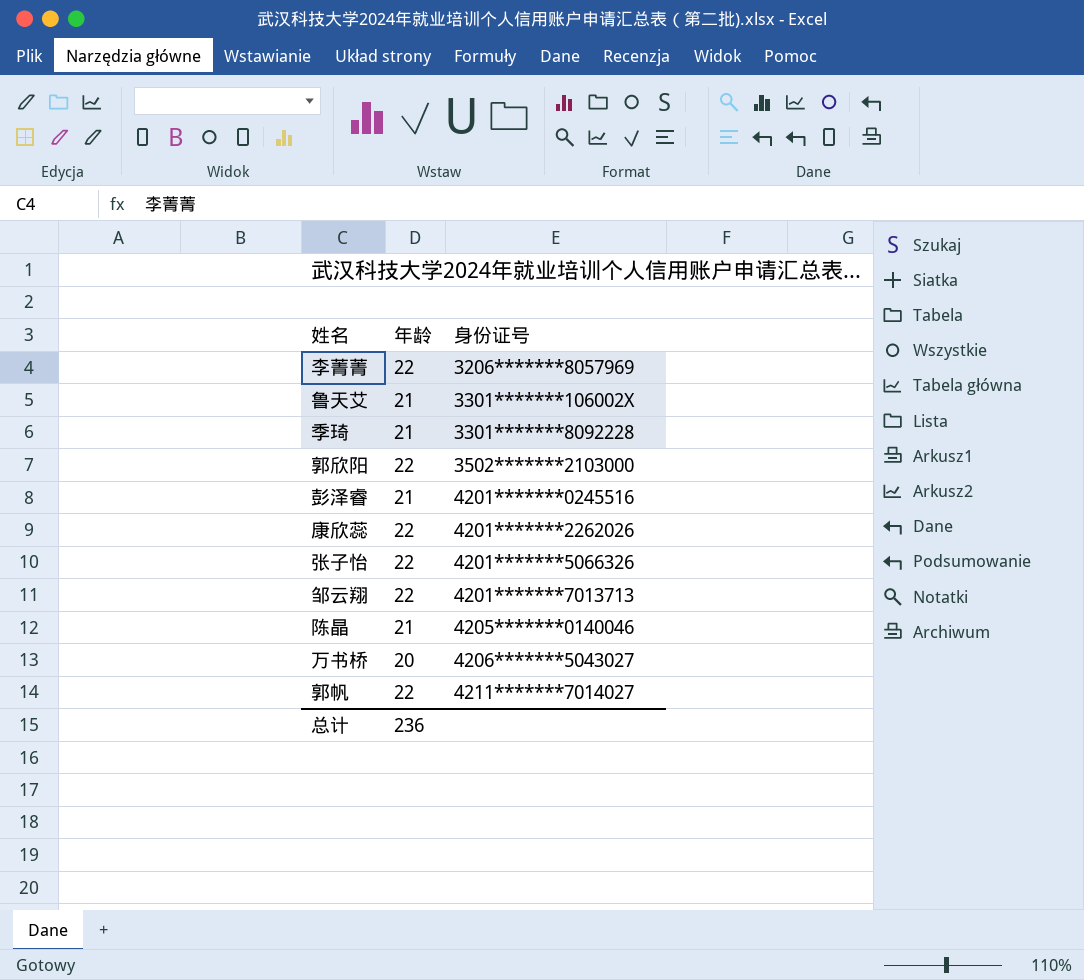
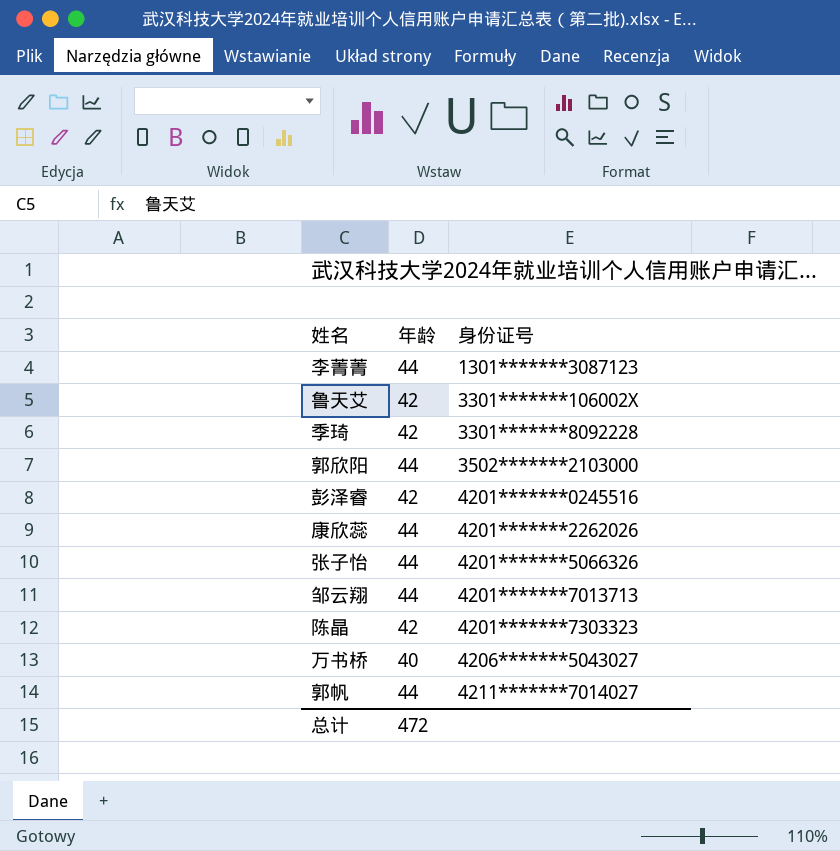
李菁菁 | 年龄: 22 -> 44
李菁菁 | 身份证号: 3206*******8057969 -> 1301*******3087123
鲁天艾 | 年龄: 21 -> 42
季琦 | 年龄: 21 -> 42
郭欣阳 | 年龄: 22 -> 44
彭泽睿 | 年龄: 21 -> 42
康欣蕊 | 年龄: 22 -> 44
张子怡 | 年龄: 22 -> 44
邹云翔 | 年龄: 22 -> 44
陈晶 | 年龄: 21 -> 42
陈晶 | 身份证号: 4205*******0140046 -> 4201*******7303323
万书桥 | 年龄: 20 -> 40
郭帆 | 年龄: 22 -> 44
总计 | 年龄: 236 -> 472

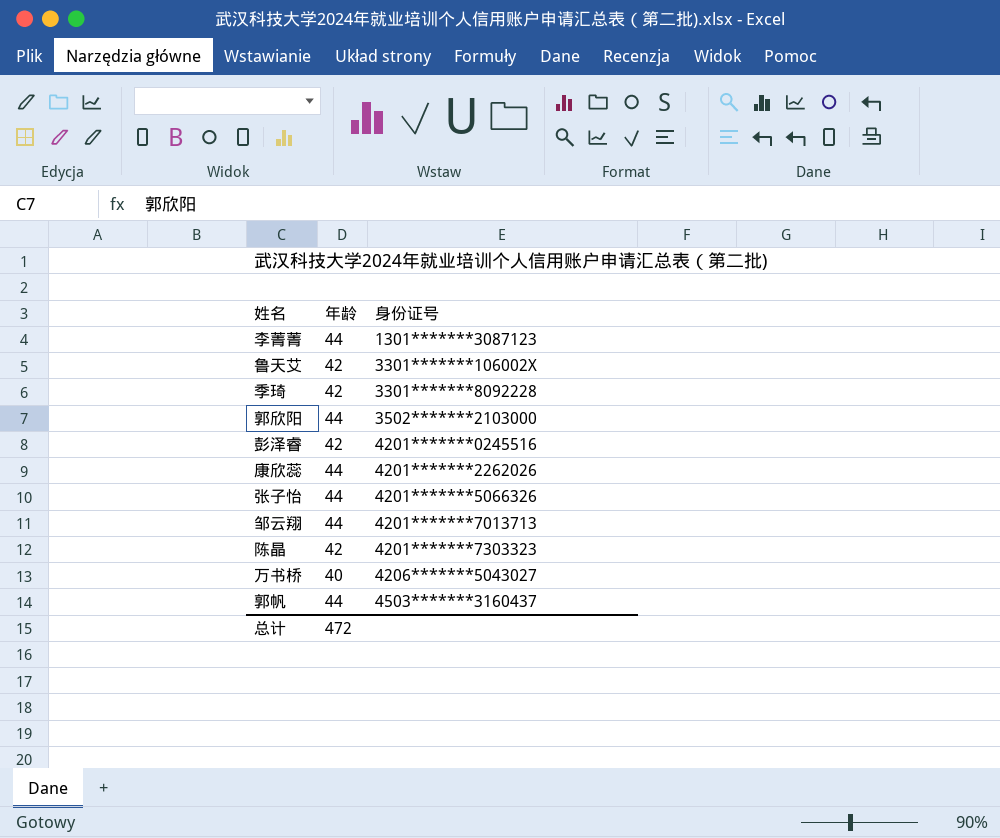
郭帆 | 身份证号: 4211*******7014027 -> 4503*******3160437

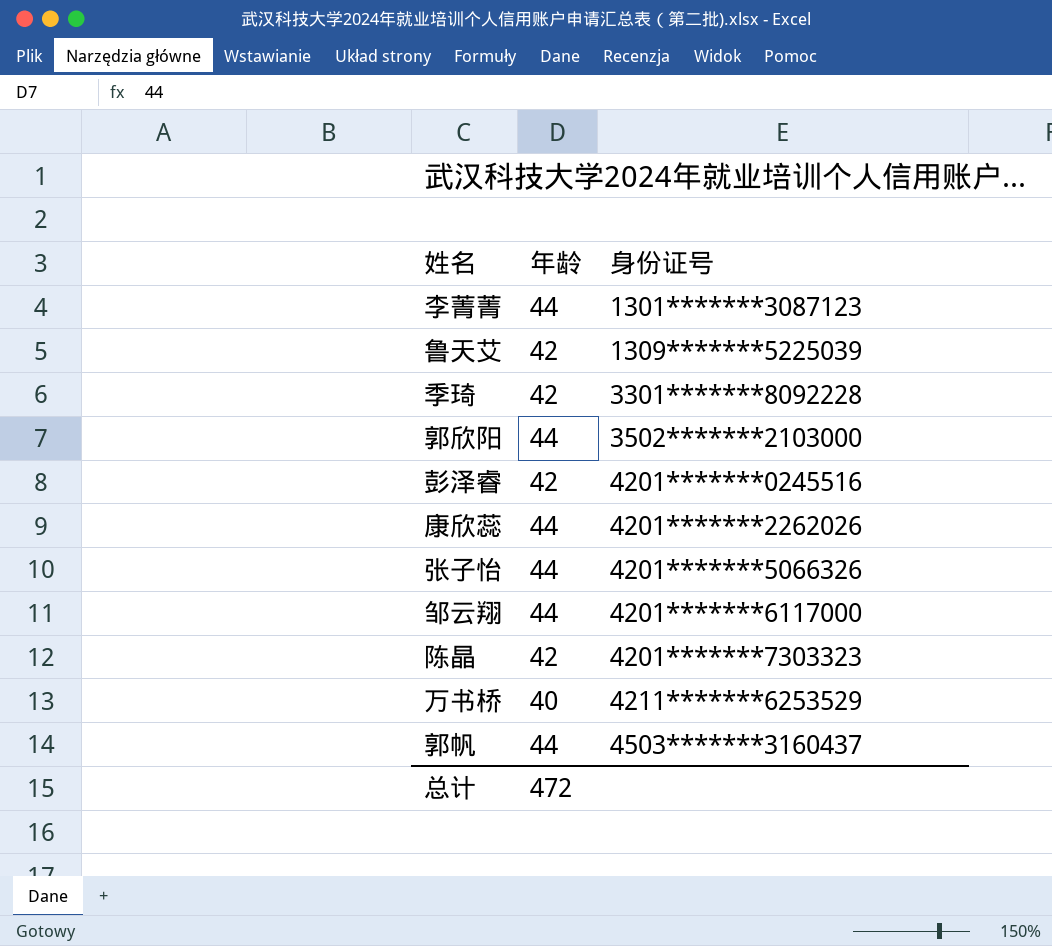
鲁天艾 | 身份证号: 3301*******106002X -> 1309*******5225039
邹云翔 | 身份证号: 4201*******7013713 -> 4201*******6117000
万书桥 | 身份证号: 4206*******5043027 -> 4211*******6253529

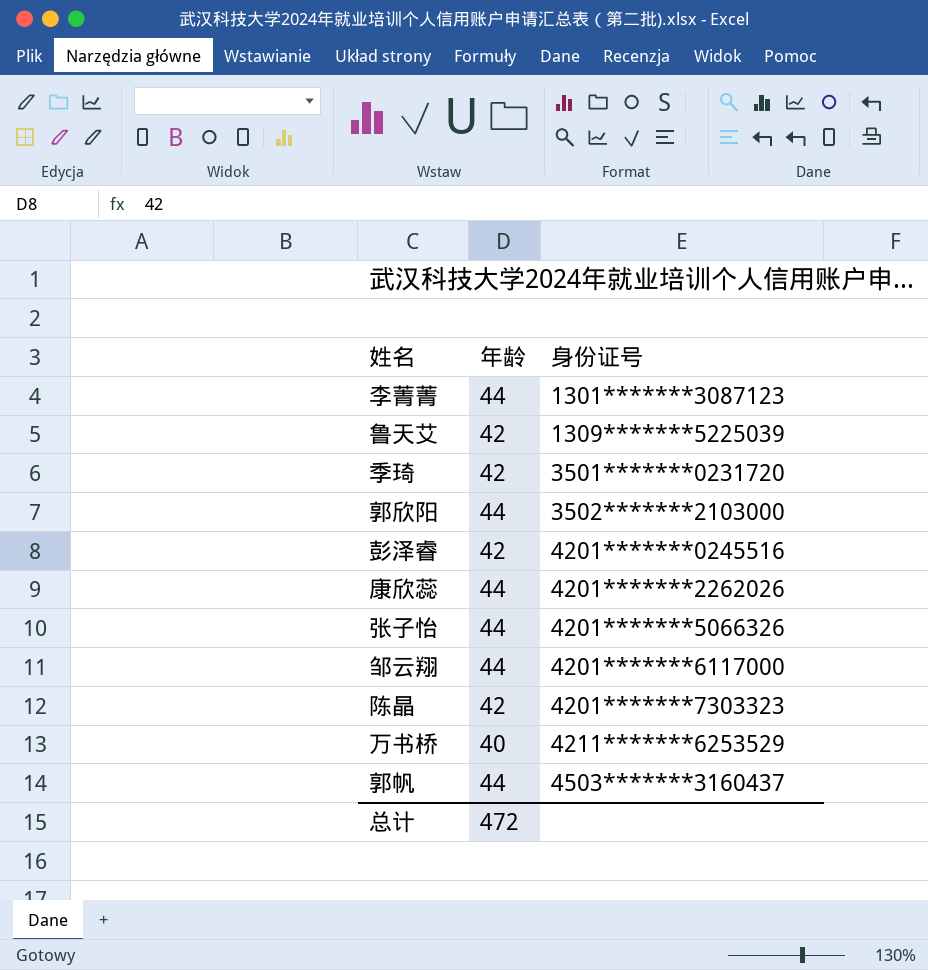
季琦 | 身份证号: 3301*******8092228 -> 3501*******0231720

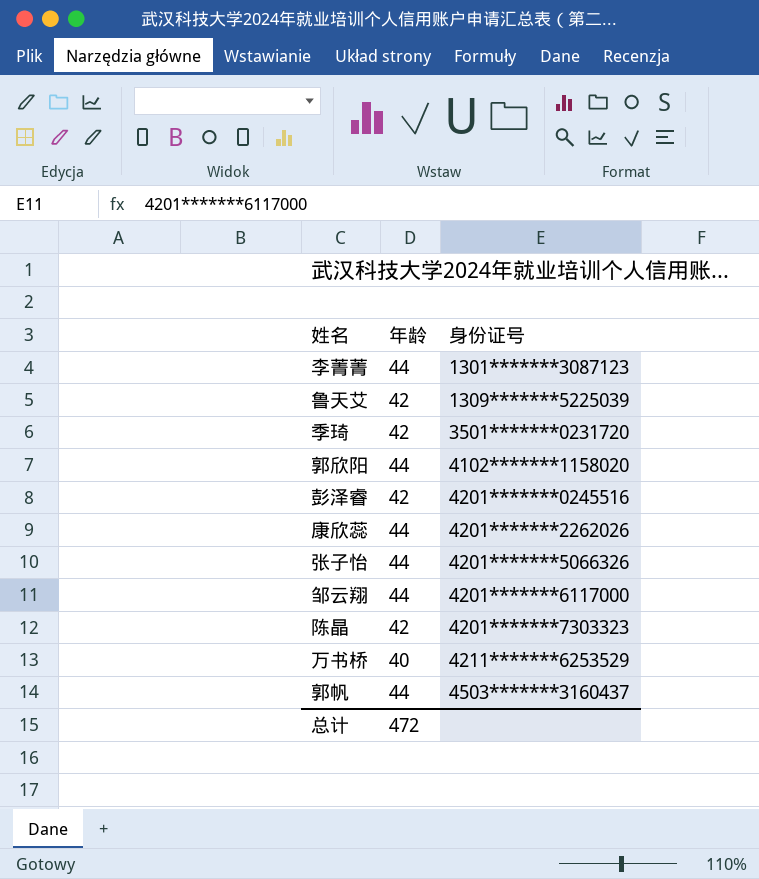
郭欣阳 | 身份证号: 3502*******2103000 -> 4102*******1158020

